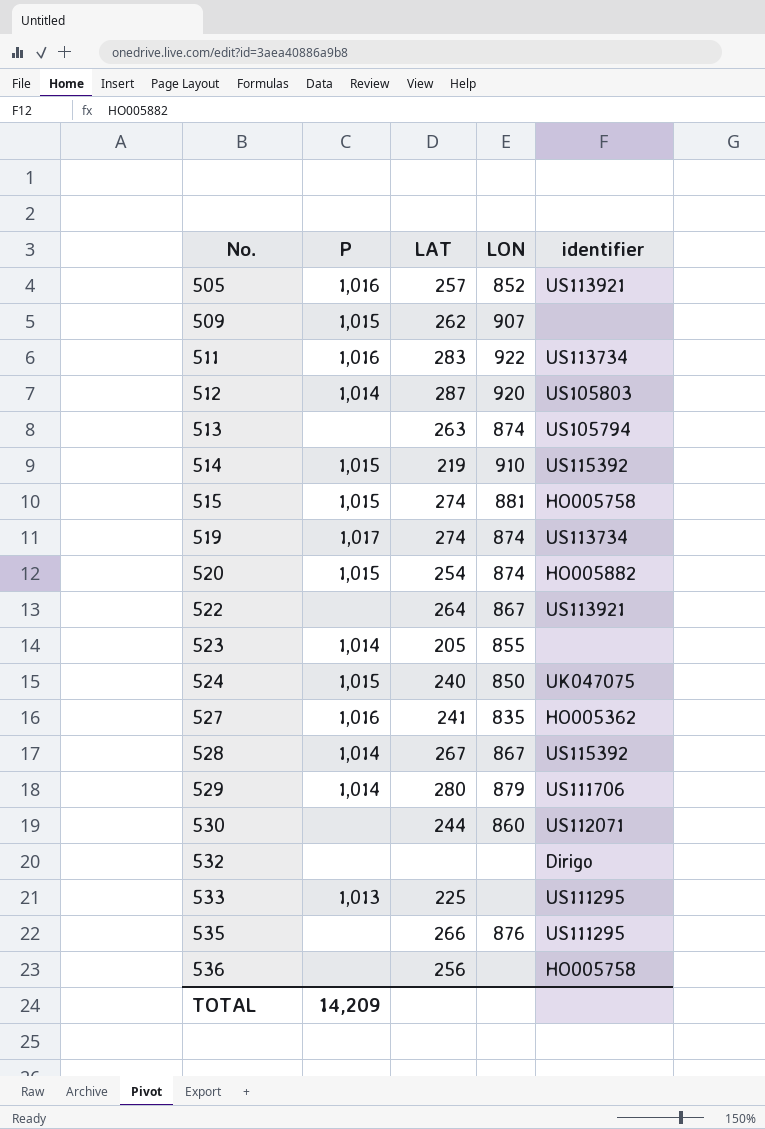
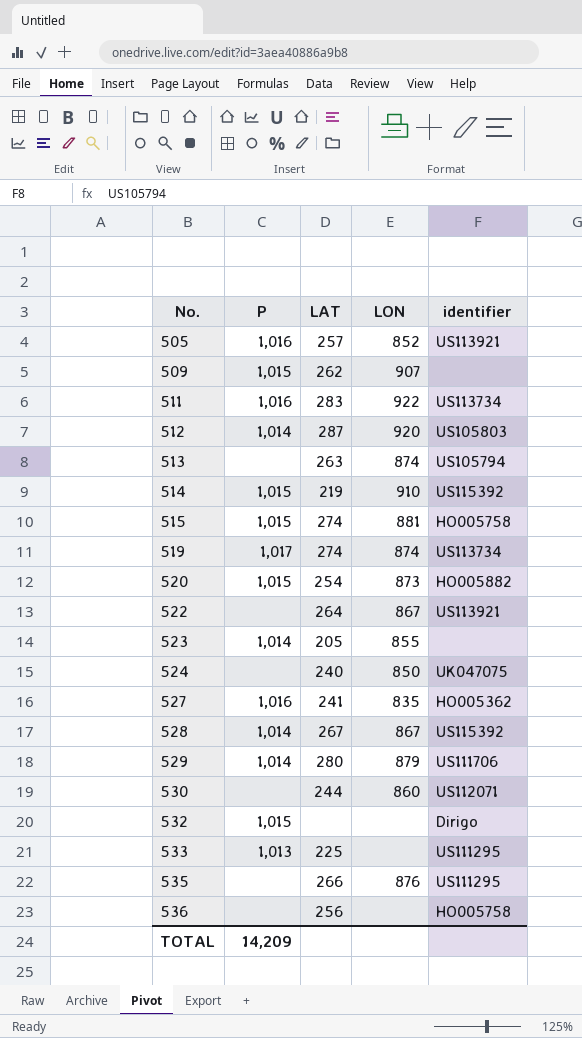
520 | LON: 874 -> 873
524 | P: 1,015 -> none
532 | P: none -> 1,015

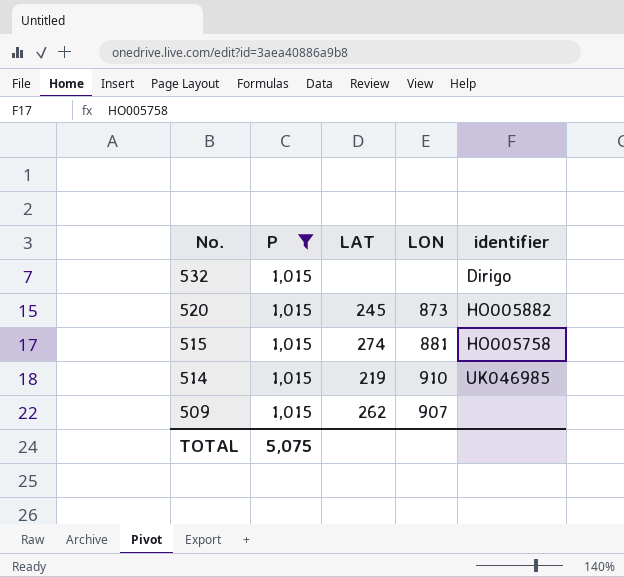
filter: none -> P = 1,015
row order: No. ascending -> No. descending
520 | LAT: 254 -> 245
514 | identifier: US115392 -> UK046985
TOTAL | P: 14,209 -> 5,075

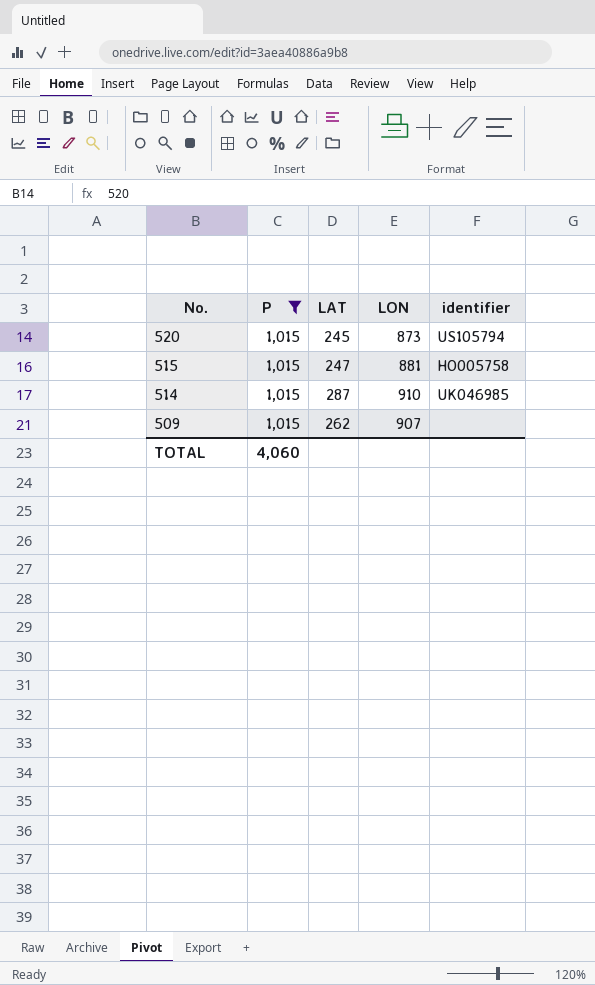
row 532: 1,015 | none | none | Dirigo -> none
520 | identifier: HO005882 -> US105794
515 | LAT: 274 -> 247
514 | LAT: 219 -> 287
TOTAL | P: 5,075 -> 4,060

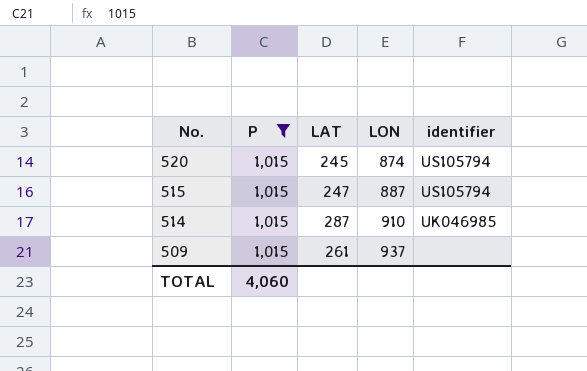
520 | LON: 873 -> 874
515 | LON: 881 -> 887
515 | identifier: HO005758 -> US105794
509 | LAT: 262 -> 261
509 | LON: 907 -> 937

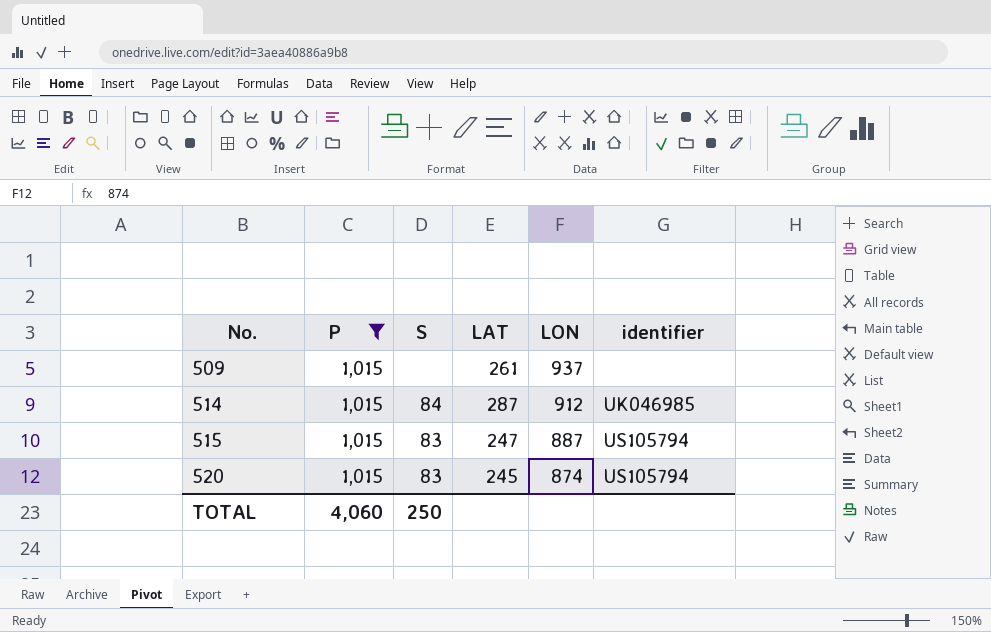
row order: No. descending -> No. ascending
column S | position: none -> 3
514 | LON: 910 -> 912

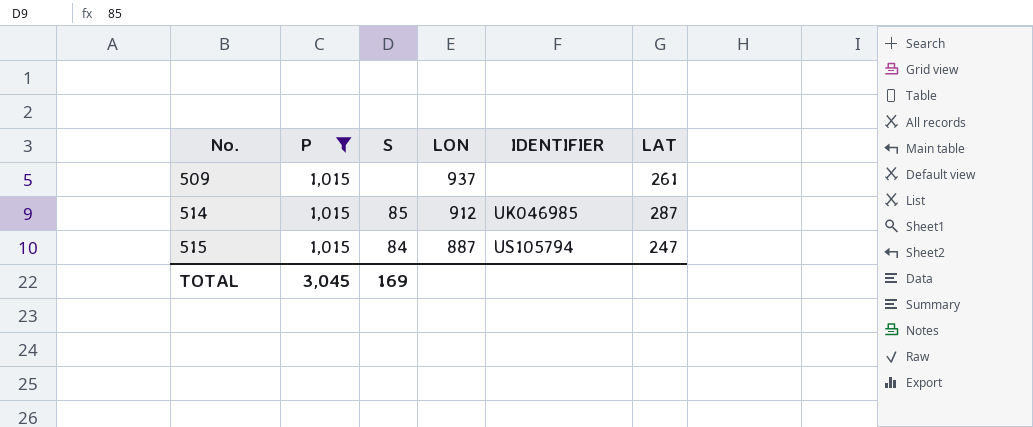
column name: identifier -> IDENTIFIER
column LAT | position: 4 -> 6
row 520: 1,015 | 83 | 245 | 874 | US105794 -> none
514 | S: 84 -> 85
515 | S: 83 -> 84
TOTAL | P: 4,060 -> 3,045
TOTAL | S: 250 -> 169

